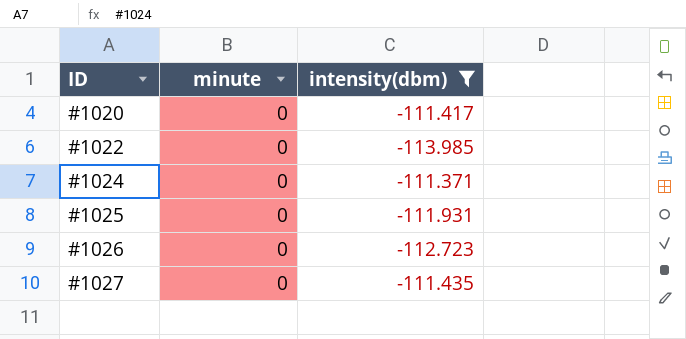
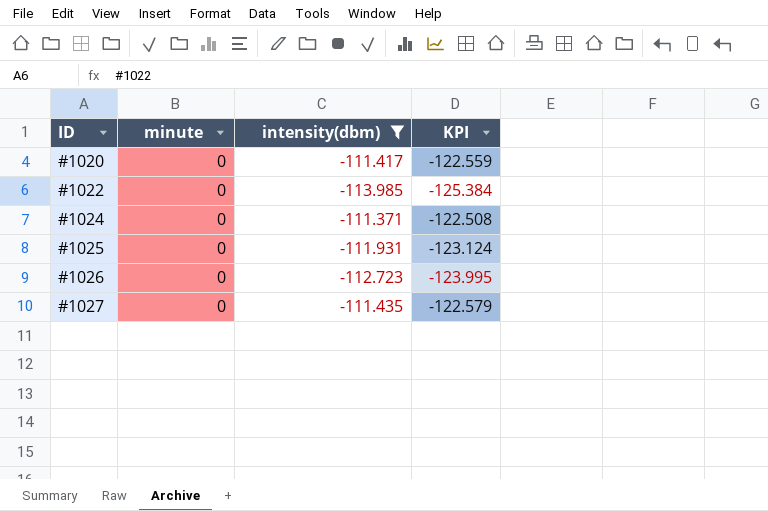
column KPI | formula: none -> [intensity(dbm)] * 1.1

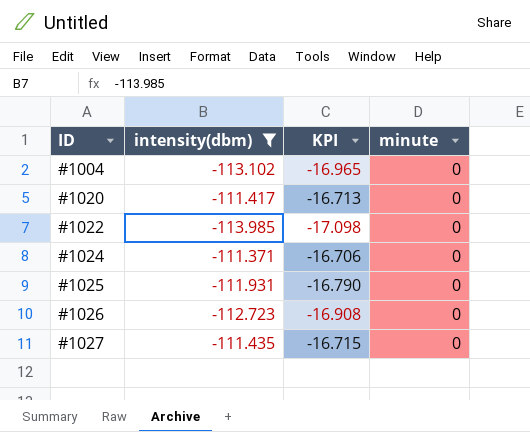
column KPI | formula: [intensity(dbm)] * 1.1 -> [intensity(dbm)] * 0.15
column minute | position: 2 -> 4
row #1004: none -> -113.102 | -16.965 | 0

